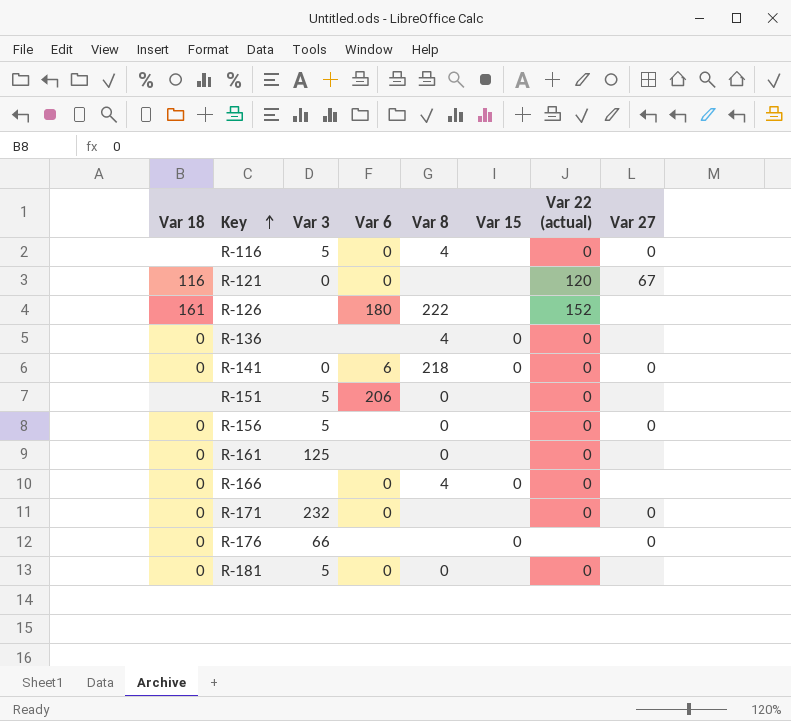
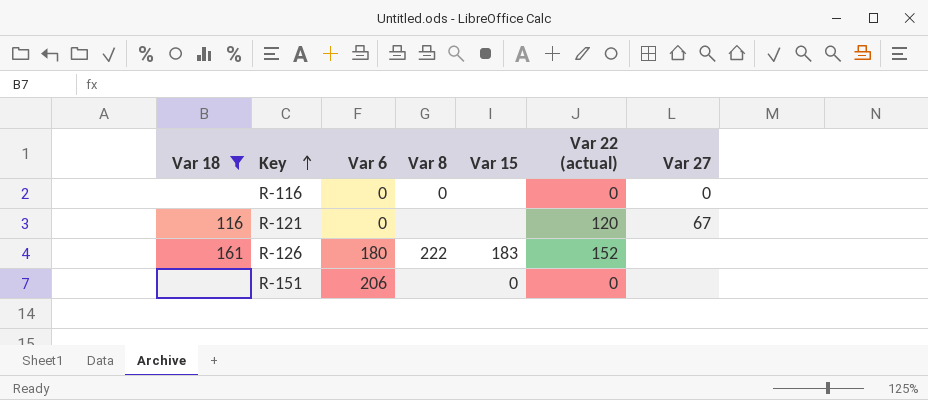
filter: none -> Var 18 != 0
column Var 3 | position: 3 -> none
R-116 | Var 8: 4 -> 0
R-126 | Var 15: none -> 183
R-151 | Var 8: 0 -> none
R-151 | Var 15: none -> 0

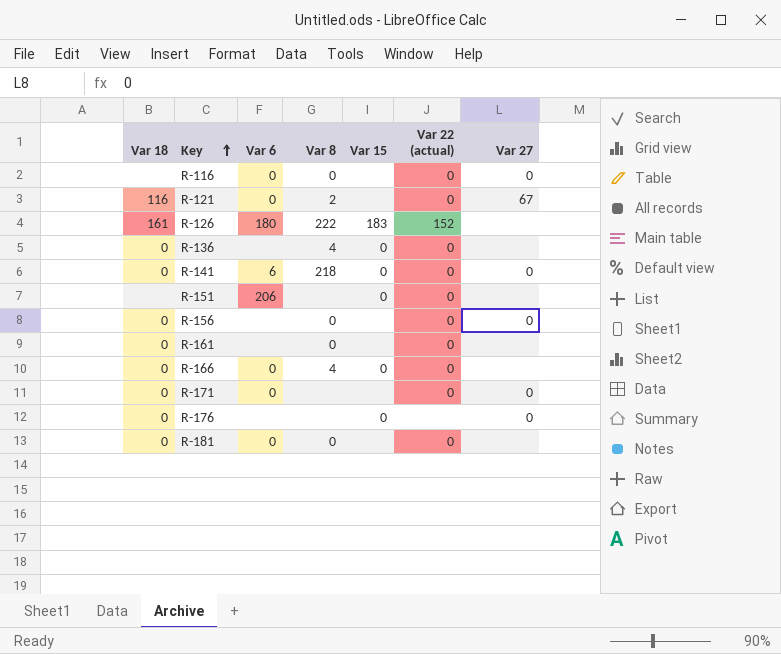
filter: Var 18 != 0 -> none
R-121 | Var 8: none -> 2
R-121 | Var 22 (actual): 120 -> 0

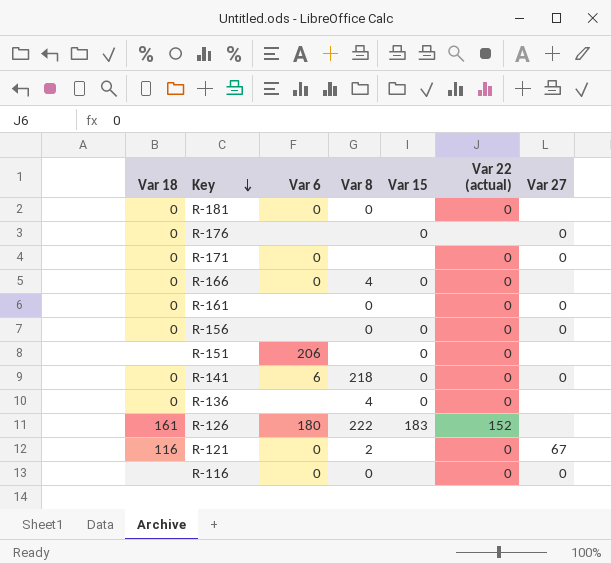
row order: Key ascending -> Key descending
R-161 | Var 27: none -> 0
R-156 | Var 15: none -> 0

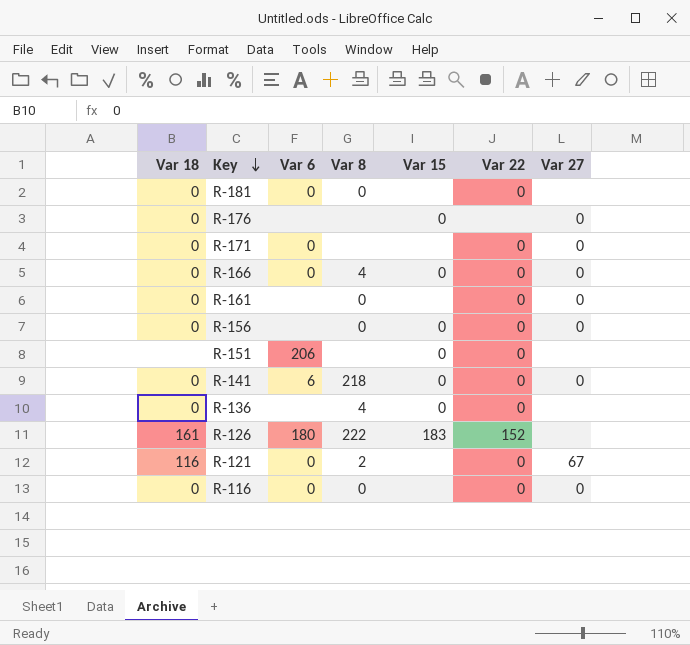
column name: Var 22 (actual) -> Var 22
R-166 | Var 27: none -> 0
R-116 | Var 18: none -> 0

